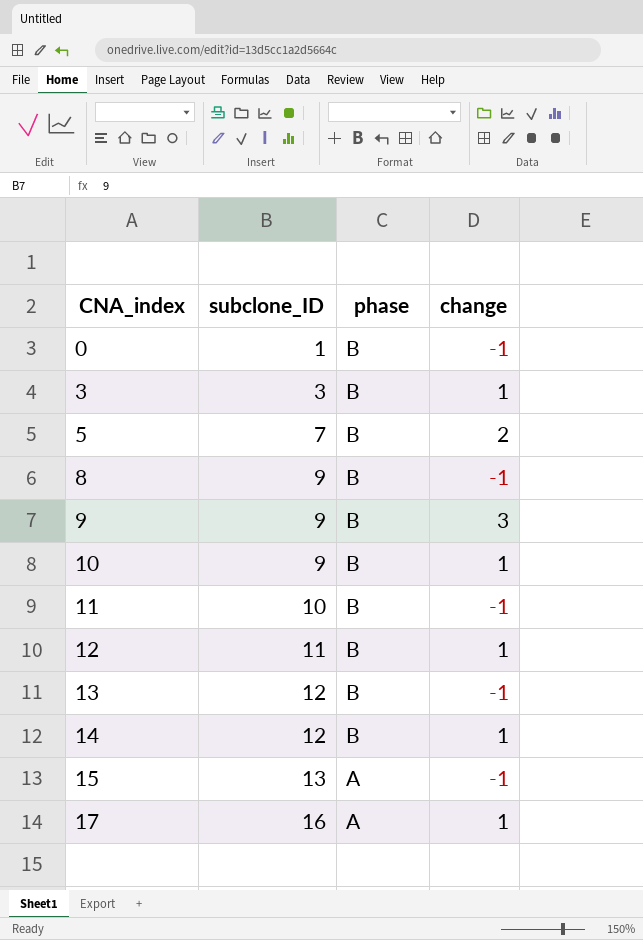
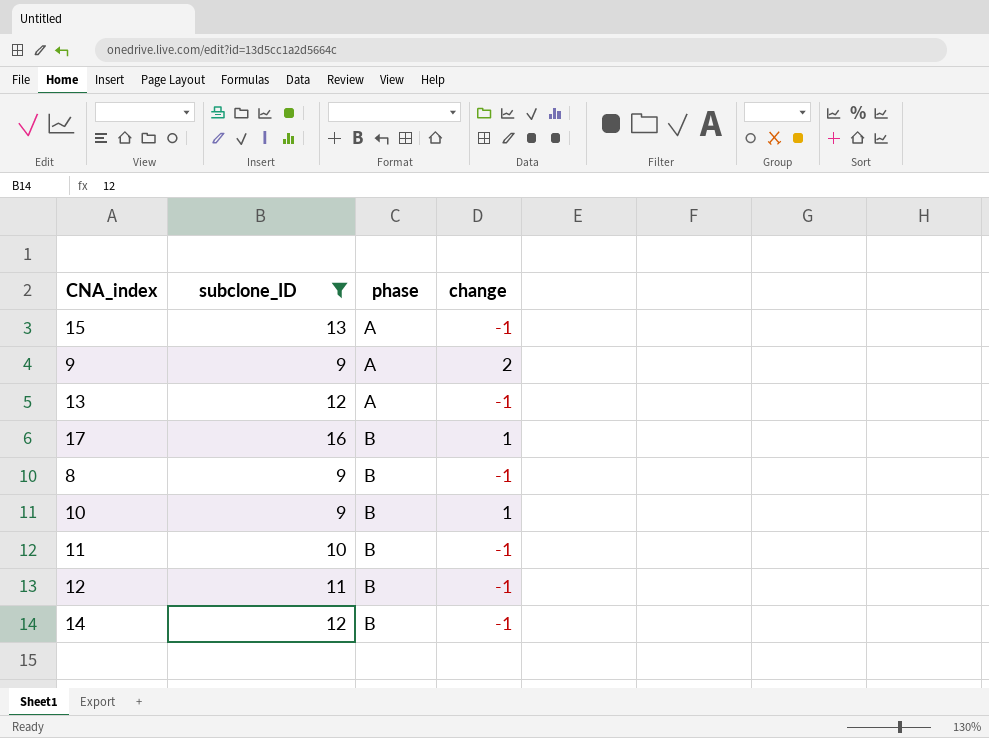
filter: none -> subclone_ID >= 9
row order: CNA_index ascending -> phase ascending
9 | phase: B -> A
9 | change: 3 -> 2
13 | phase: B -> A
17 | phase: A -> B
12 | change: 1 -> -1
14 | change: 1 -> -1

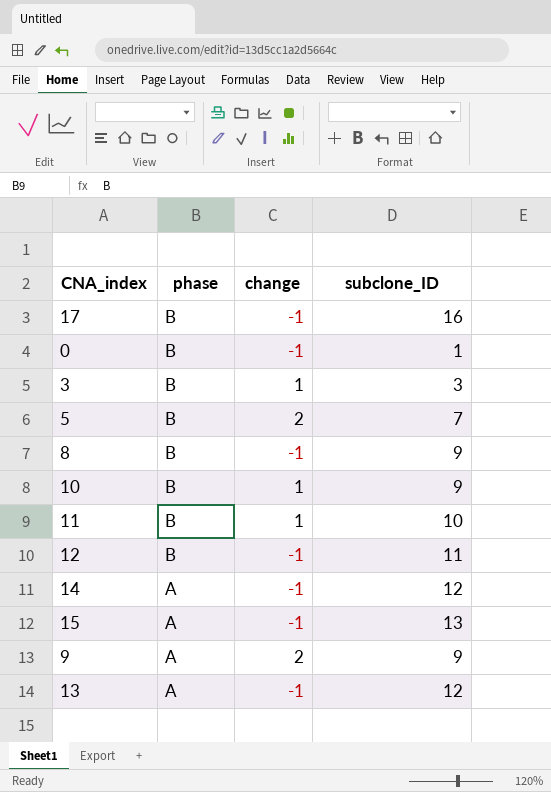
filter: subclone_ID >= 9 -> none
row order: phase ascending -> phase descending
column subclone_ID | position: 2 -> 4
17 | change: 1 -> -1
11 | change: -1 -> 1
14 | phase: B -> A

